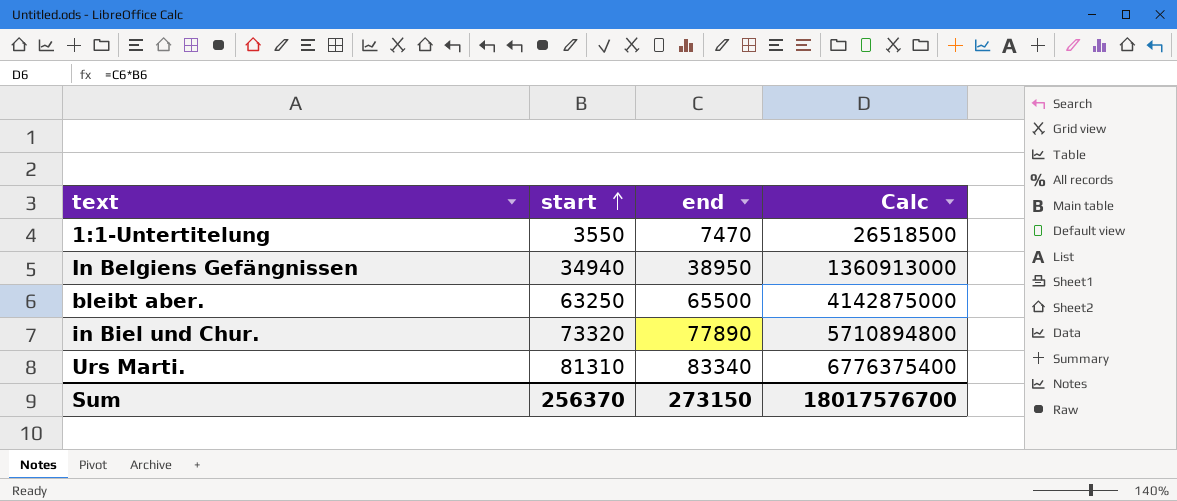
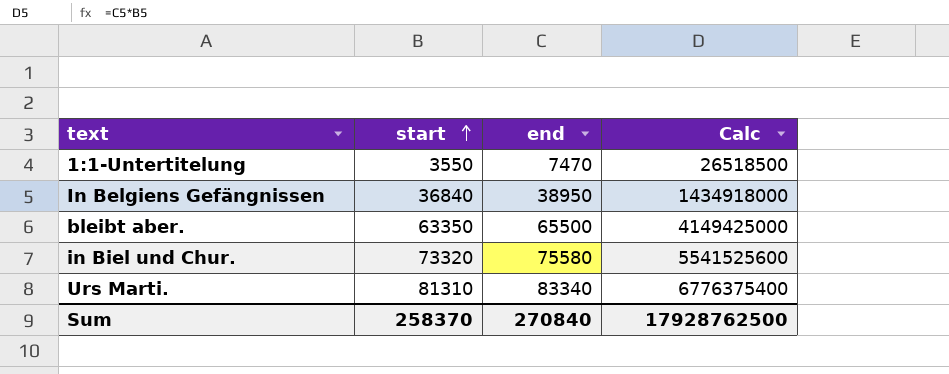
In Belgiens Gefängnissen | start: 34940 -> 36840
In Belgiens Gefängnissen | Calc: 1360913000 -> 1434918000
bleibt aber. | start: 63250 -> 63350
bleibt aber. | Calc: 4142875000 -> 4149425000
in Biel und Chur. | end: 77890 -> 75580
in Biel und Chur. | Calc: 5710894800 -> 5541525600
Sum | start: 256370 -> 258370
Sum | end: 273150 -> 270840
Sum | Calc: 18017576700 -> 17928762500

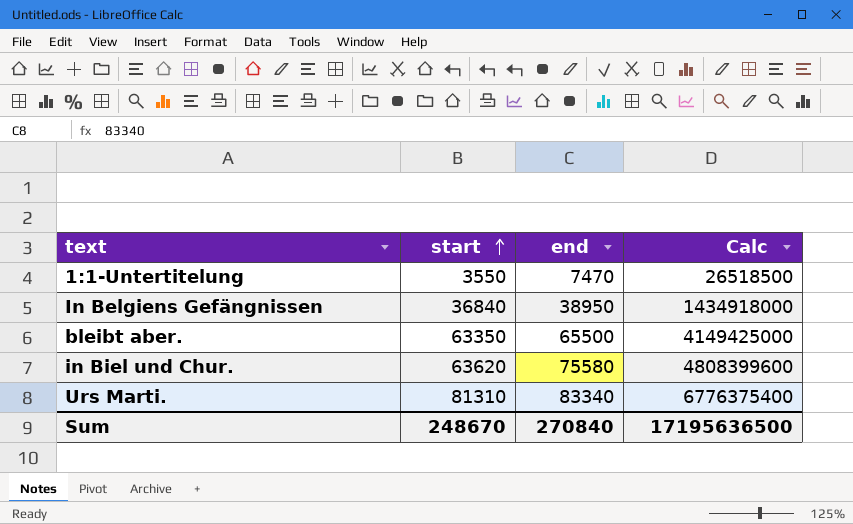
in Biel und Chur. | start: 73320 -> 63620
in Biel und Chur. | Calc: 5541525600 -> 4808399600
Sum | start: 258370 -> 248670
Sum | Calc: 17928762500 -> 17195636500

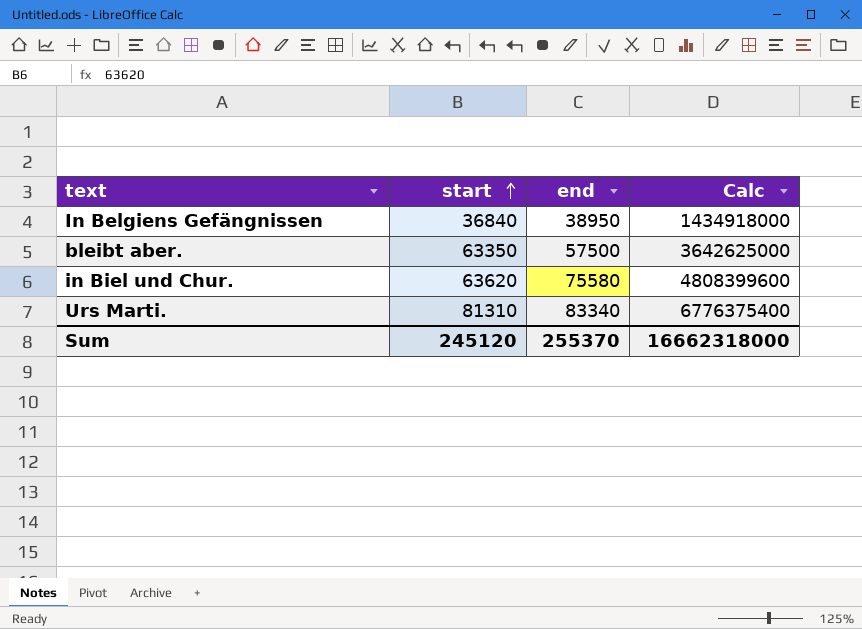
row 1:1-Untertitelung: 3550 | 7470 | 26518500 -> none
bleibt aber. | end: 65500 -> 57500
bleibt aber. | Calc: 4149425000 -> 3642625000
Sum | start: 248670 -> 245120
Sum | end: 270840 -> 255370
Sum | Calc: 17195636500 -> 16662318000

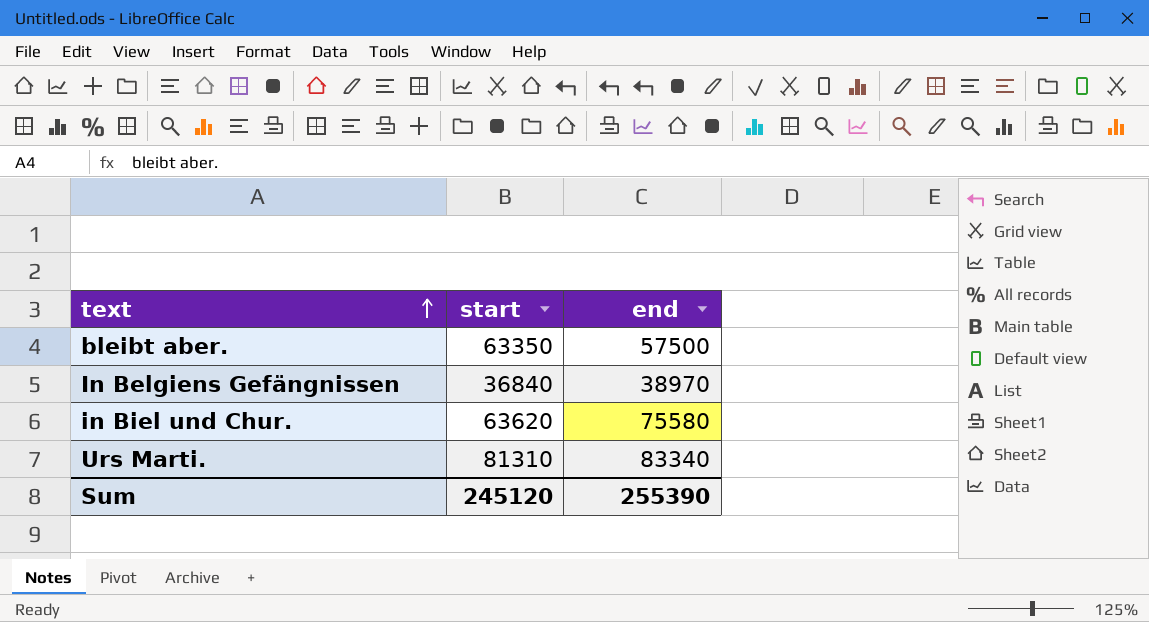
row order: start ascending -> text ascending
column Calc | formula: [start] * [end] -> none
In Belgiens Gefängnissen | end: 38950 -> 38970
Sum | end: 255370 -> 255390

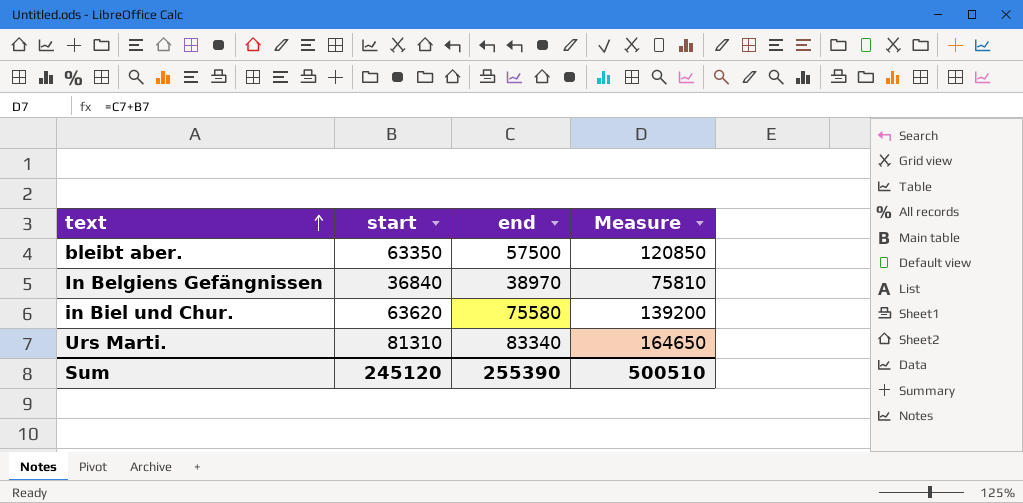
column Measure | formula: none -> [start] + [end]

